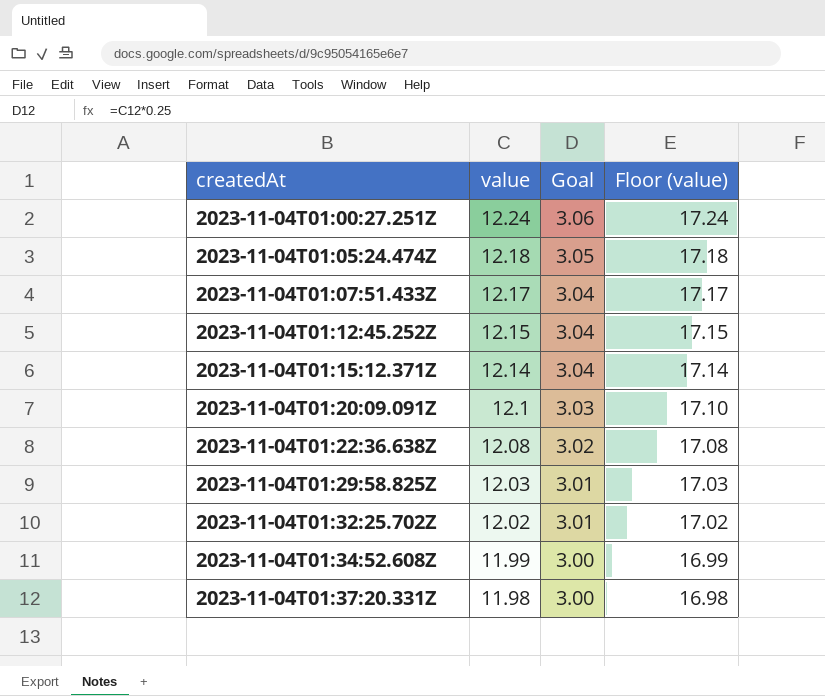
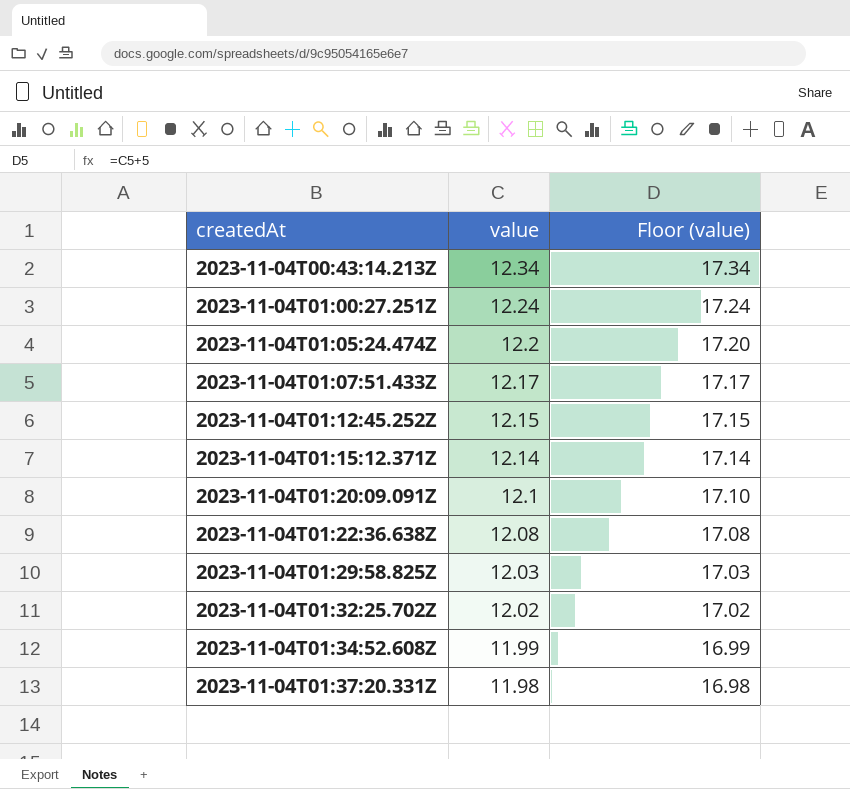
column Goal | formula: [value] * 0.25 -> none
row 2023-11-04T00:43:14.213Z: none -> 12.34 | 17.34
2023-11-04T01:05:24.474Z | value: 12.18 -> 12.2
2023-11-04T01:05:24.474Z | Floor (value): 17.18 -> 17.20

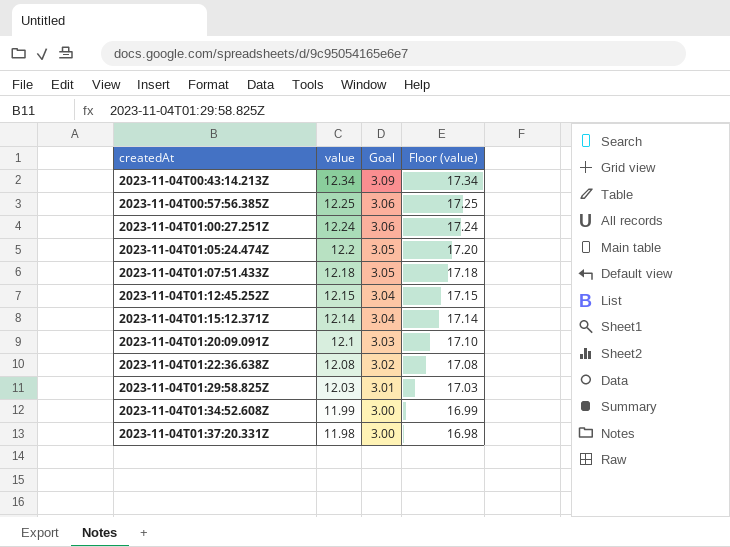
column Goal | formula: none -> [value] * 0.25
row 2023-11-04T01:32:25.702Z: 12.02 | 17.02 -> none
row 2023-11-04T00:57:56.385Z: none -> 12.25 | 3.06 | 17.25
2023-11-04T01:07:51.433Z | value: 12.17 -> 12.18
2023-11-04T01:07:51.433Z | Floor (value): 17.17 -> 17.18

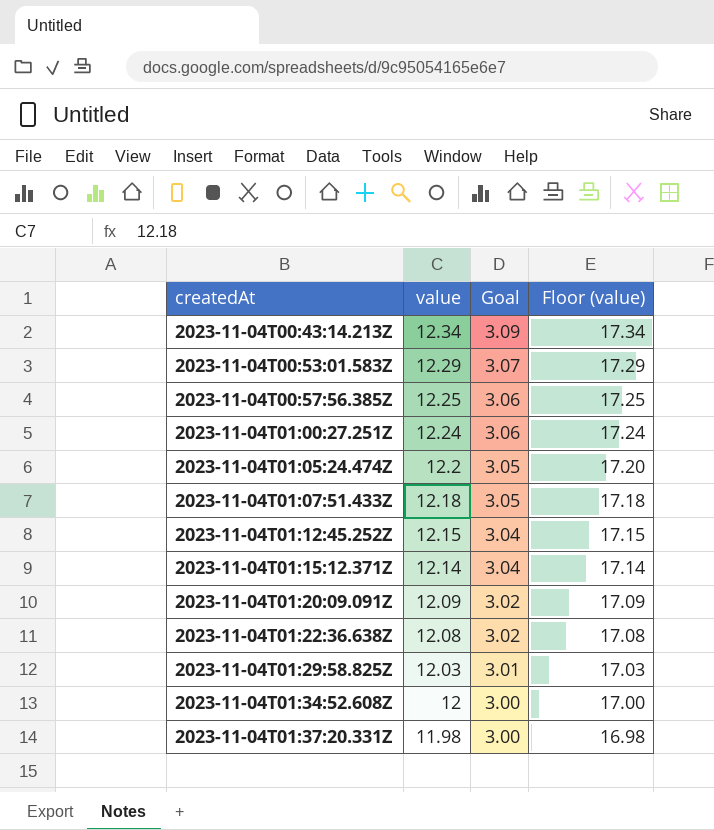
row 2023-11-04T00:53:01.583Z: none -> 12.29 | 3.07 | 17.29
2023-11-04T01:20:09.091Z | value: 12.1 -> 12.09
2023-11-04T01:20:09.091Z | Goal: 3.03 -> 3.02
2023-11-04T01:20:09.091Z | Floor (value): 17.10 -> 17.09
2023-11-04T01:34:52.608Z | value: 11.99 -> 12
2023-11-04T01:34:52.608Z | Floor (value): 16.99 -> 17.00

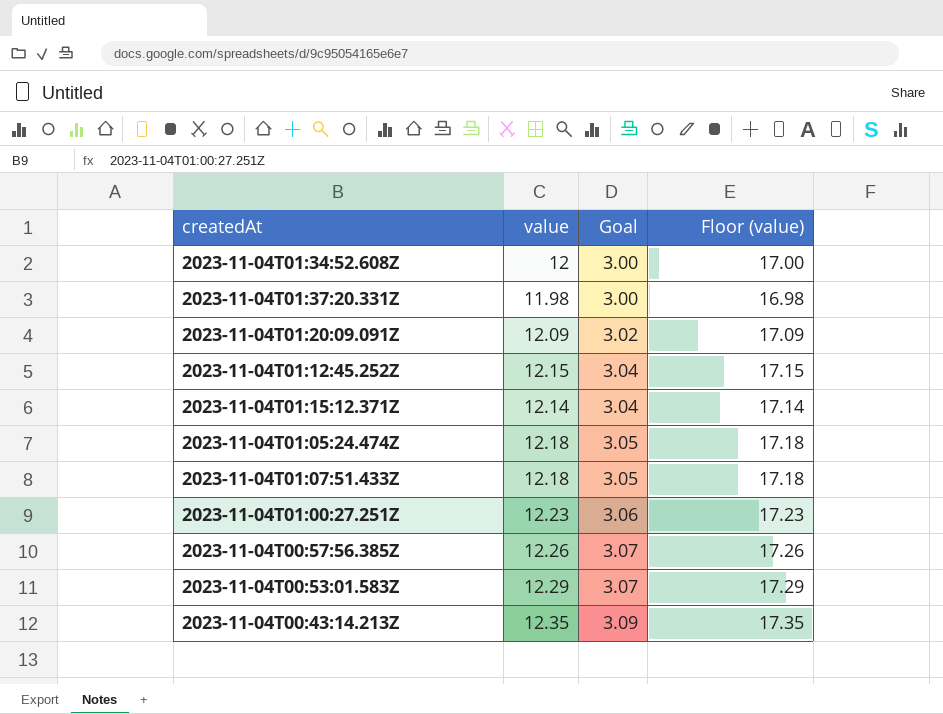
row order: createdAt ascending -> Goal ascending
row 2023-11-04T01:22:36.638Z: 12.08 | 3.02 | 17.08 -> none
row 2023-11-04T01:29:58.825Z: 12.03 | 3.01 | 17.03 -> none
2023-11-04T01:05:24.474Z | value: 12.2 -> 12.18
2023-11-04T01:05:24.474Z | Floor (value): 17.20 -> 17.18
2023-11-04T01:00:27.251Z | value: 12.24 -> 12.23
2023-11-04T01:00:27.251Z | Floor (value): 17.24 -> 17.23
2023-11-04T00:57:56.385Z | value: 12.25 -> 12.26
2023-11-04T00:57:56.385Z | Goal: 3.06 -> 3.07
2023-11-04T00:57:56.385Z | Floor (value): 17.25 -> 17.26
2023-11-04T00:43:14.213Z | value: 12.34 -> 12.35
2023-11-04T00:43:14.213Z | Floor (value): 17.34 -> 17.35

